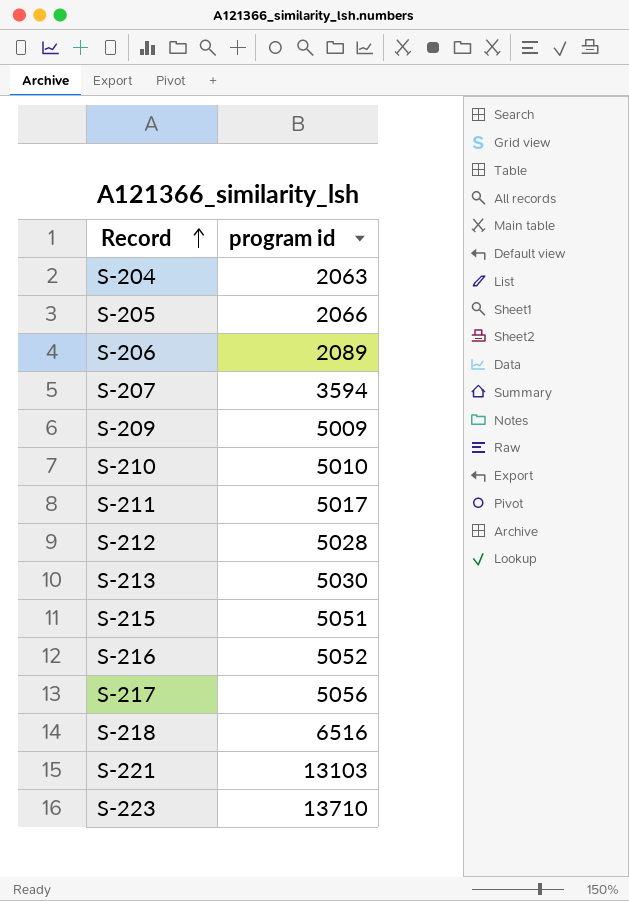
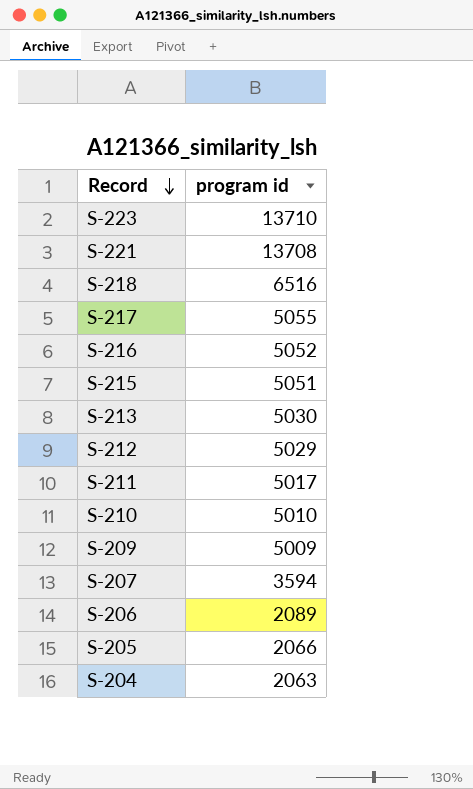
row order: Record ascending -> Record descending
S-221 | program id: 13103 -> 13708
S-217 | program id: 5056 -> 5055
S-212 | program id: 5028 -> 5029

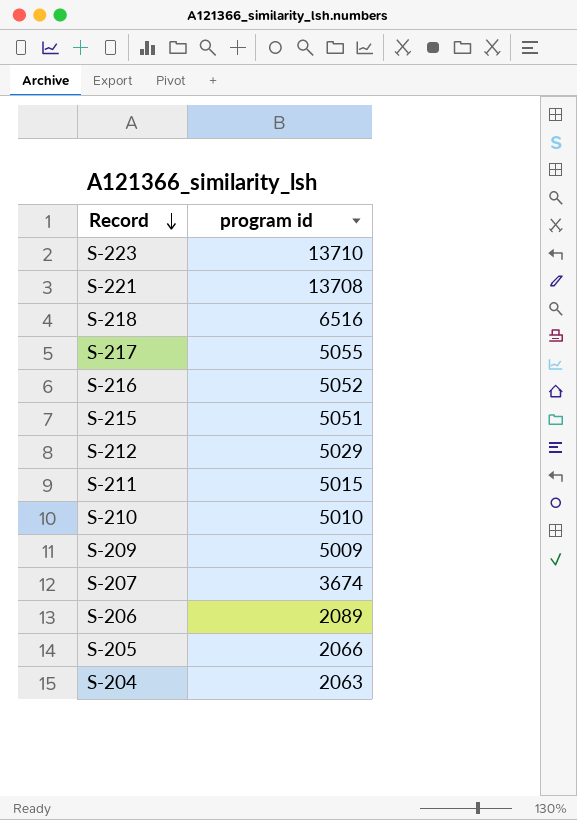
row S-213: 5030 -> none
S-211 | program id: 5017 -> 5015
S-207 | program id: 3594 -> 3674

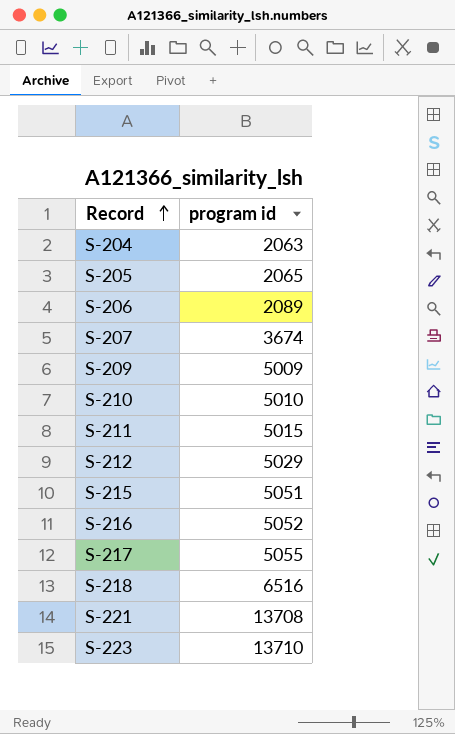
row order: Record descending -> Record ascending
S-205 | program id: 2066 -> 2065

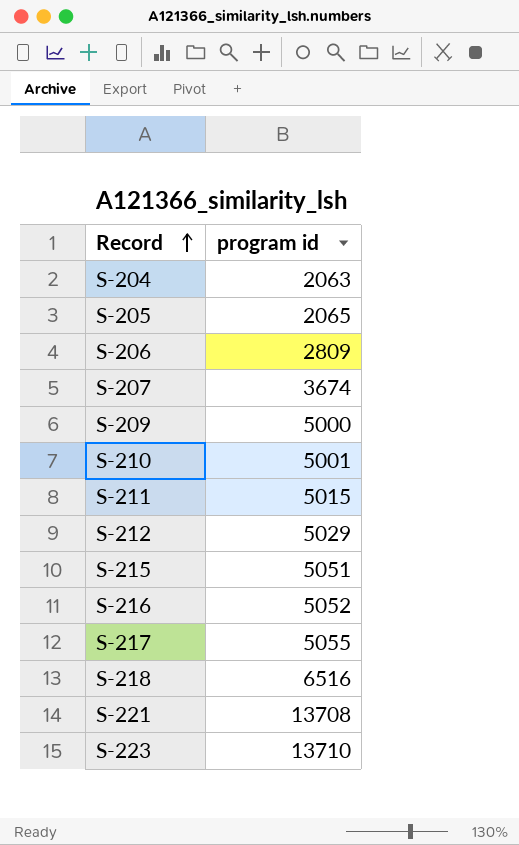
S-206 | program id: 2089 -> 2809
S-209 | program id: 5009 -> 5000
S-210 | program id: 5010 -> 5001

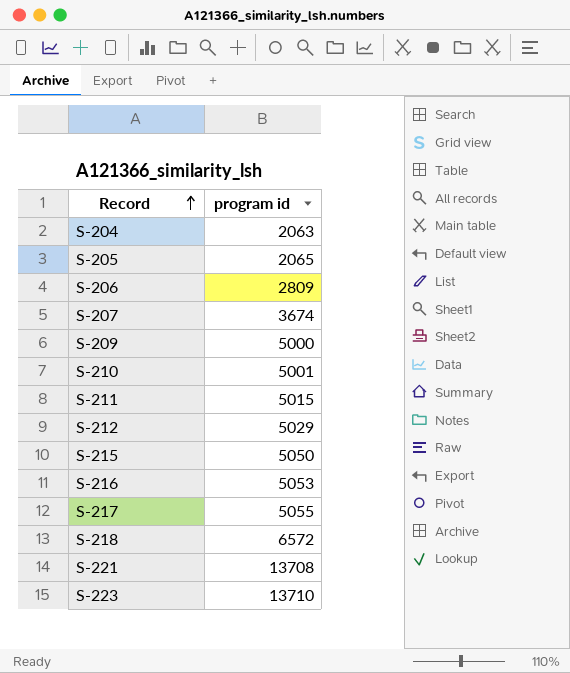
S-215 | program id: 5051 -> 5050
S-216 | program id: 5052 -> 5053
S-218 | program id: 6516 -> 6572

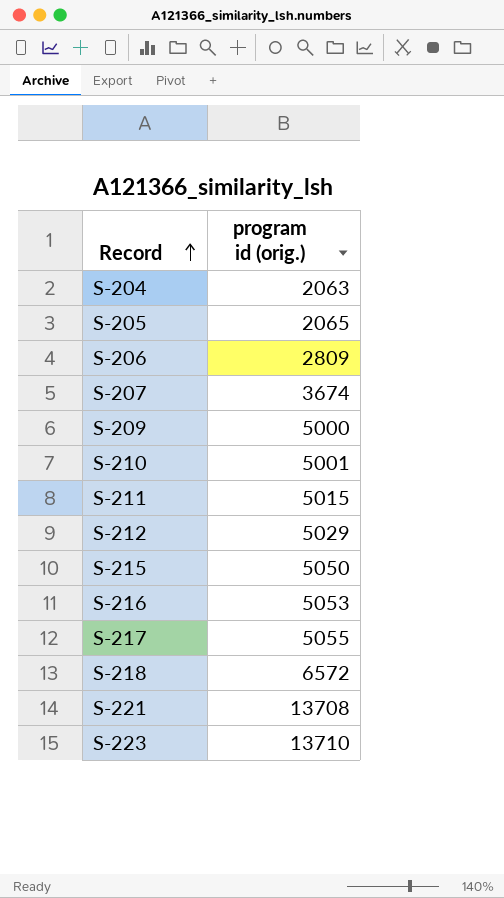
column name: program id -> program id (orig.)

